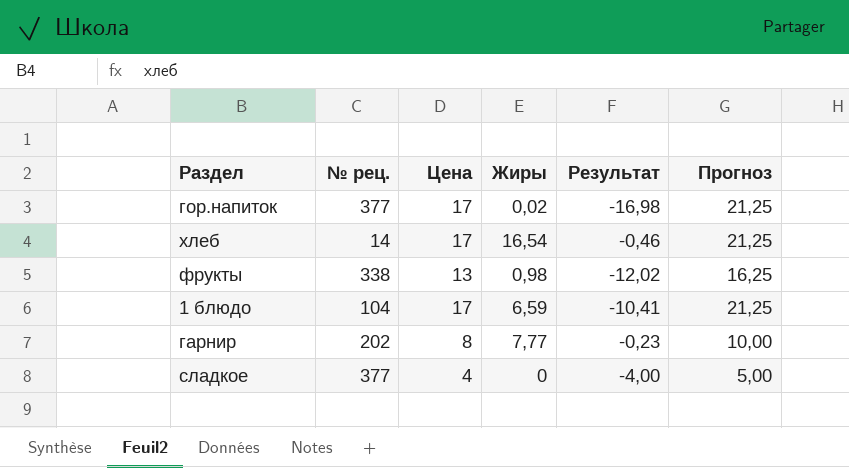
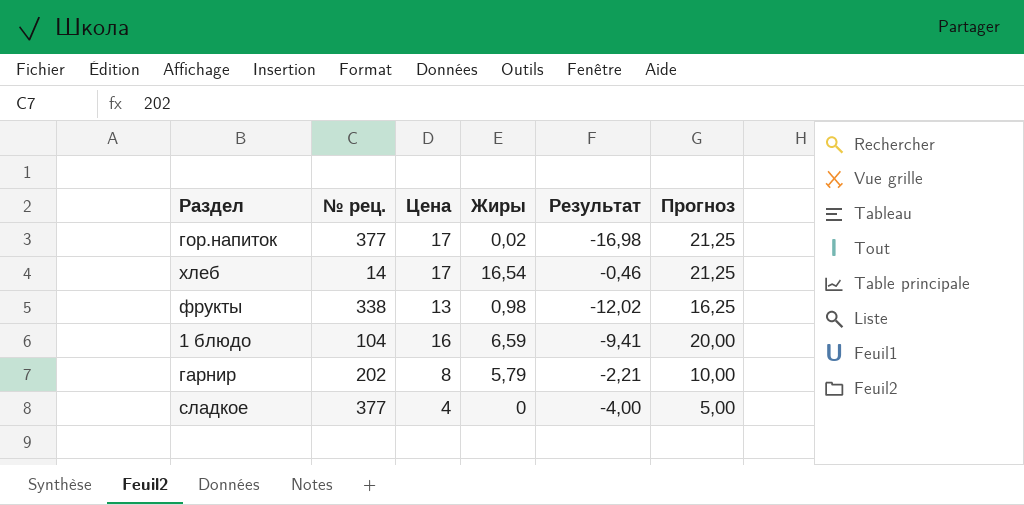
1 блюдо | Цена: 17 -> 16
1 блюдо | Результат: -10,41 -> -9,41
1 блюдо | Прогноз: 21,25 -> 20,00
гарнир | Жиры: 7,77 -> 5,79
гарнир | Результат: -0,23 -> -2,21

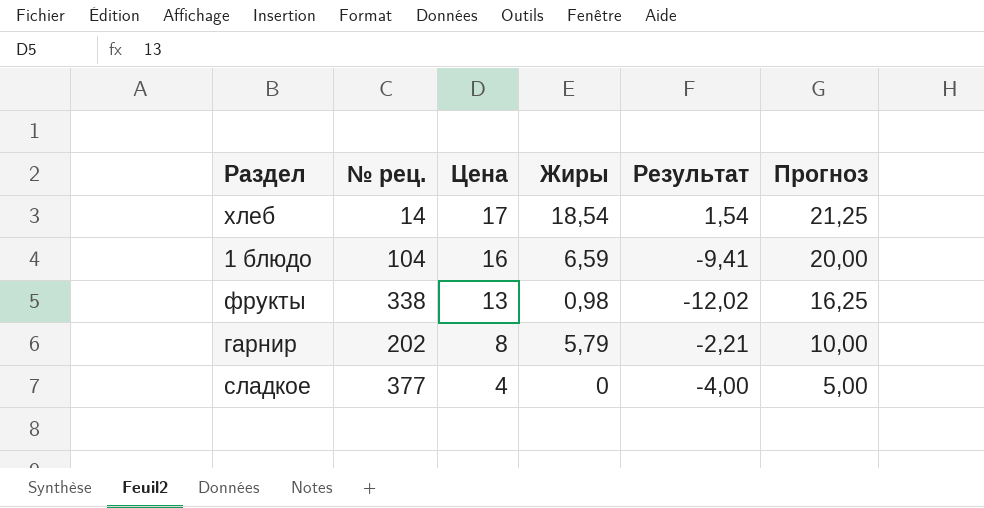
row order: none -> Цена descending
row гор.напиток: 377 | 17 | 0,02 | -16,98 | 21,25 -> none
хлеб | Жиры: 16,54 -> 18,54
хлеб | Результат: -0,46 -> 1,54

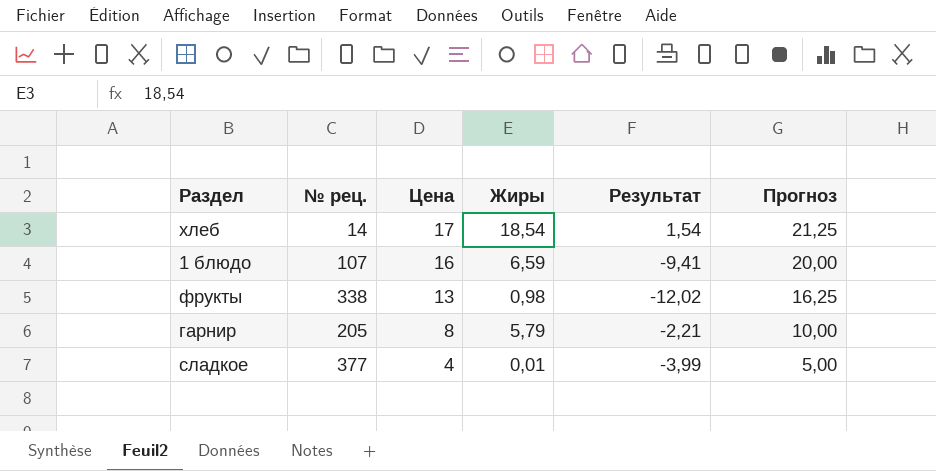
1 блюдо | № рец.: 104 -> 107
гарнир | № рец.: 202 -> 205
сладкое | Жиры: 0 -> 0,01
сладкое | Результат: -4,00 -> -3,99

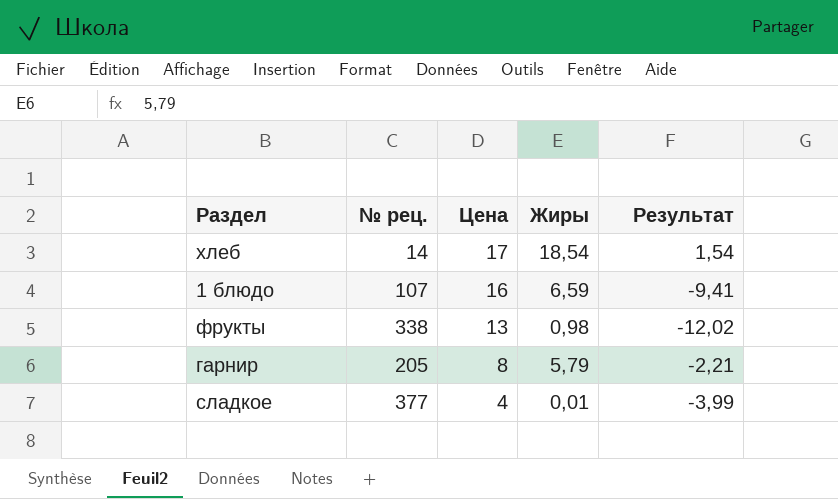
column Прогноз | formula: [Цена] * 1,25 -> none

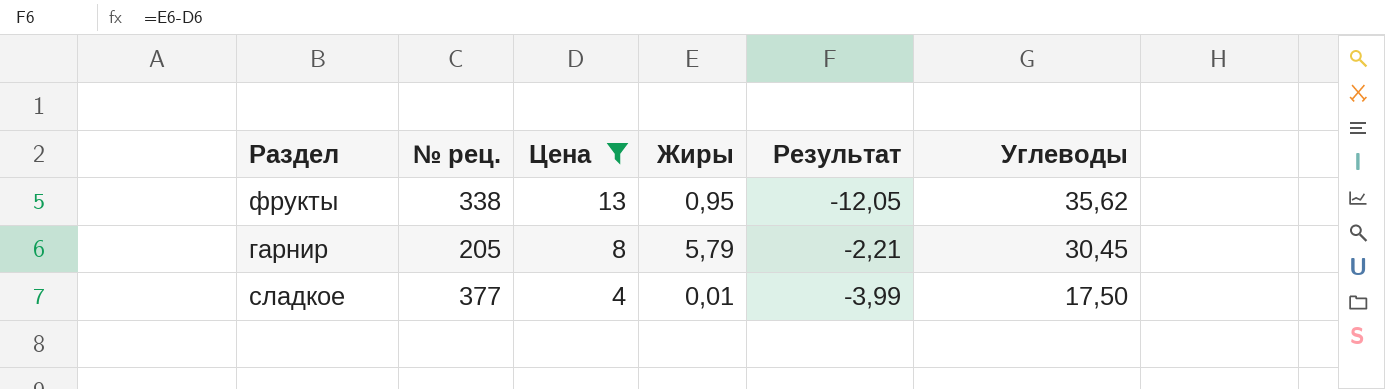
filter: none -> Цена <= 13
column Углеводы | position: none -> 6
фрукты | Жиры: 0,98 -> 0,95
фрукты | Результат: -12,02 -> -12,05

